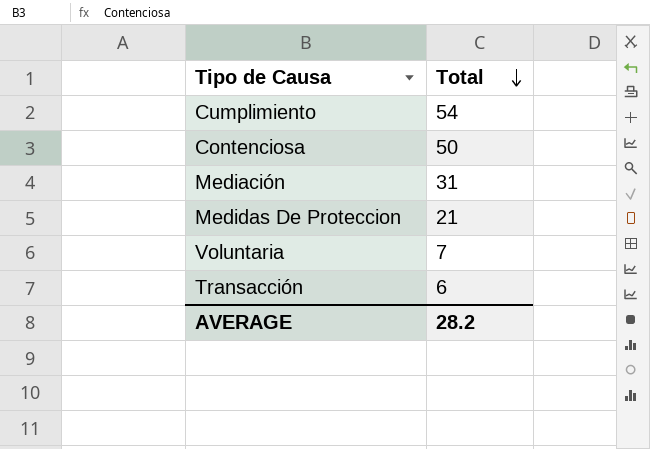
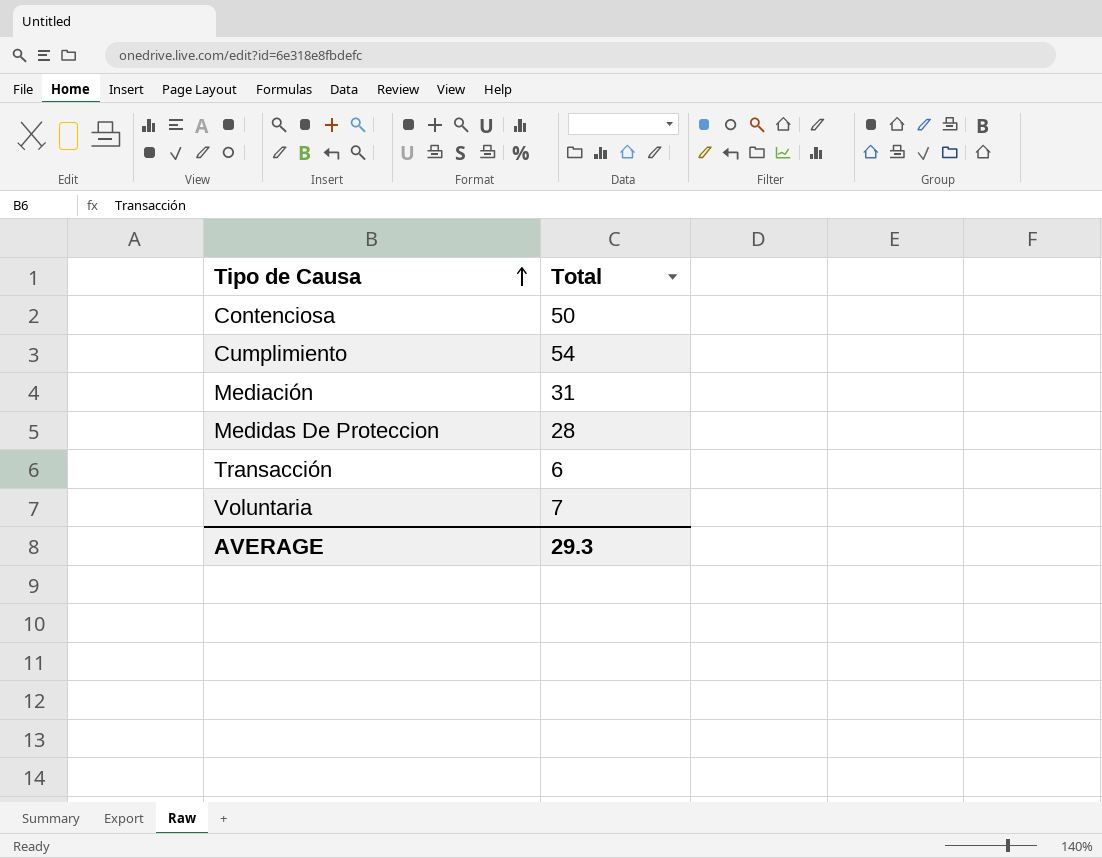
row order: Total descending -> Tipo de Causa ascending
Medidas De Proteccion | Total: 21 -> 28
AVERAGE | Total: 28.2 -> 29.3

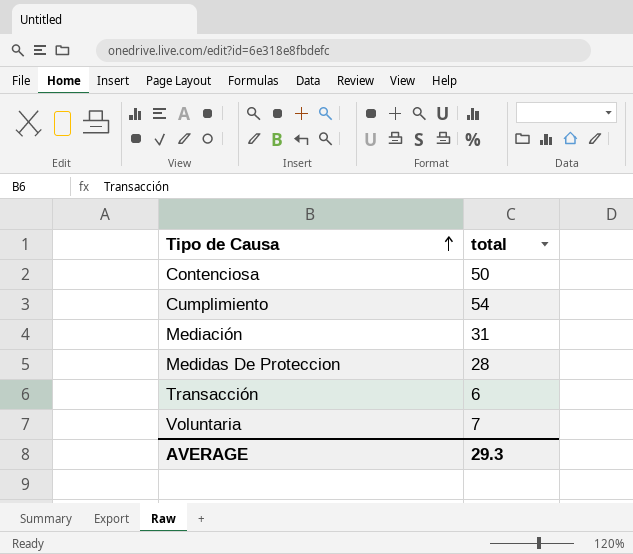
column name: Total -> total

